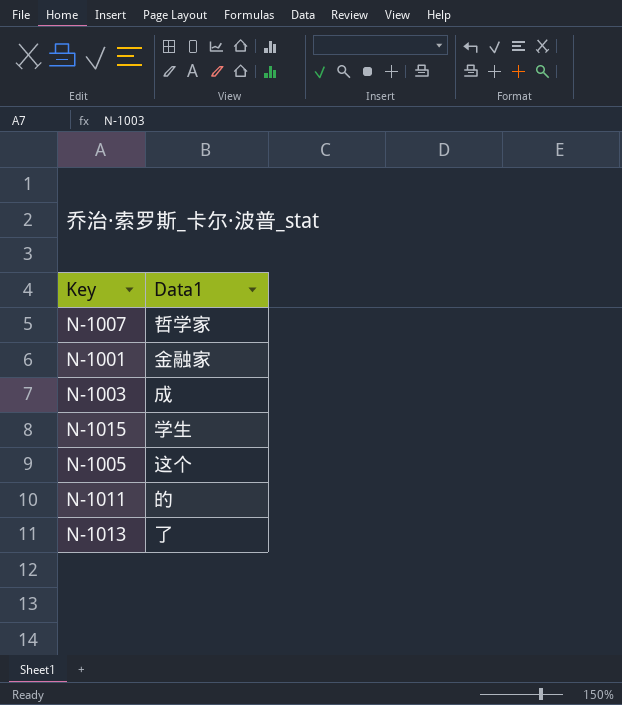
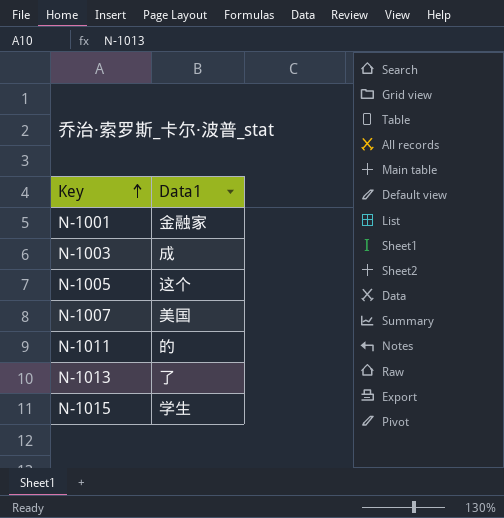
row order: none -> Key ascending
N-1007 | Data1: 哲学家 -> 美国

